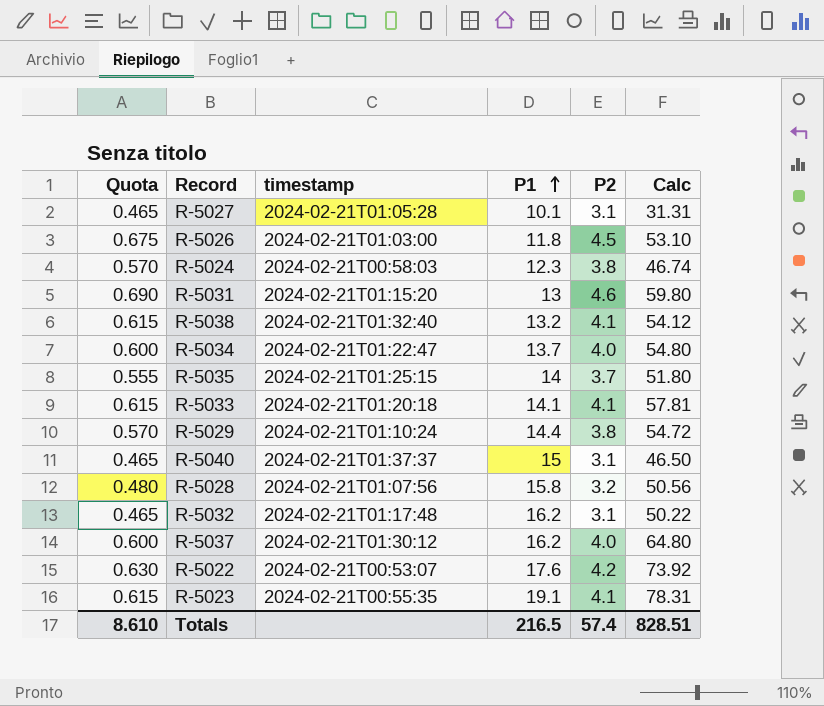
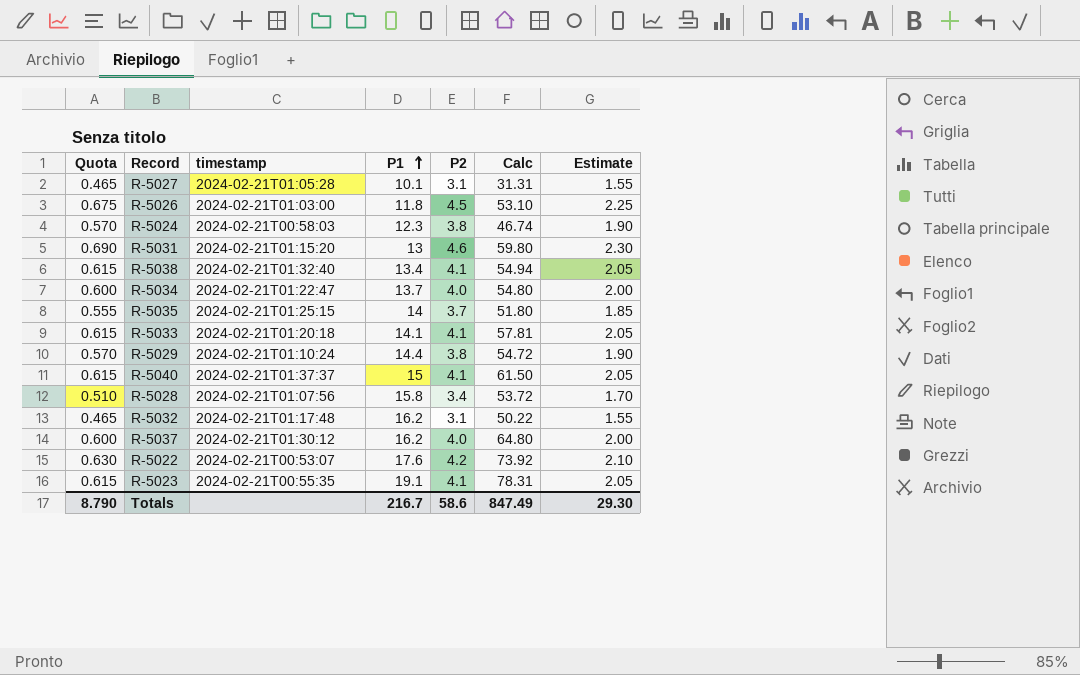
column Estimate | formula: none -> [P2] * 0.5
R-5038 | P1: 13.2 -> 13.4
R-5038 | Calc: 54.12 -> 54.94
R-5040 | Quota: 0.465 -> 0.615
R-5040 | P2: 3.1 -> 4.1
R-5040 | Calc: 46.50 -> 61.50
R-5028 | Quota: 0.480 -> 0.510
R-5028 | P2: 3.2 -> 3.4
R-5028 | Calc: 50.56 -> 53.72
Totals | Quota: 8.610 -> 8.790
Totals | P1: 216.5 -> 216.7
Totals | P2: 57.4 -> 58.6
Totals | Calc: 828.51 -> 847.49

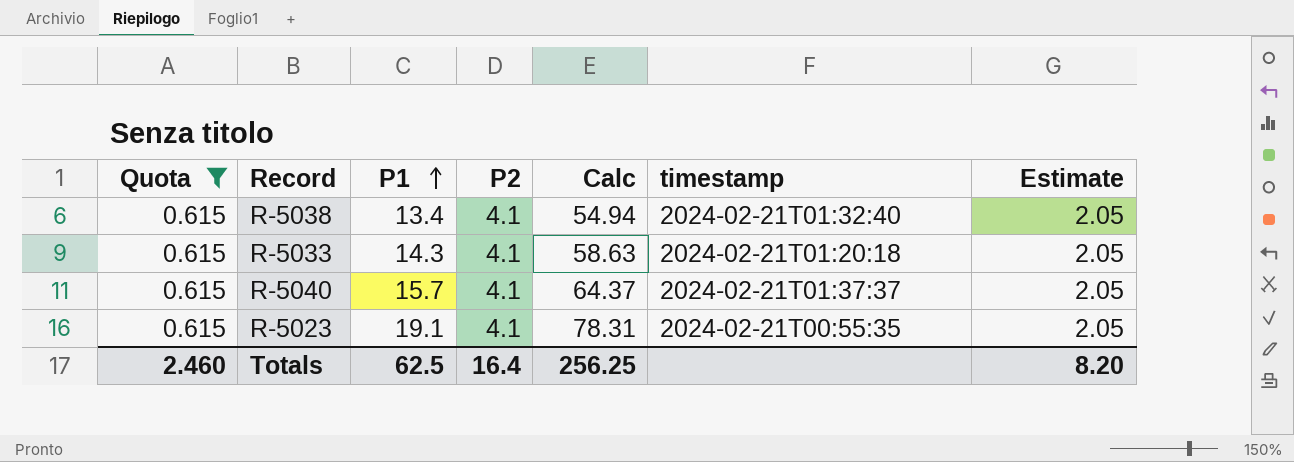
filter: none -> Quota = 0.615
column timestamp | position: 3 -> 6
R-5033 | P1: 14.1 -> 14.3
R-5033 | Calc: 57.81 -> 58.63
R-5040 | P1: 15 -> 15.7
R-5040 | Calc: 61.50 -> 64.37
Totals | Quota: 8.790 -> 2.460
Totals | P1: 216.7 -> 62.5
Totals | P2: 58.6 -> 16.4
Totals | Calc: 847.49 -> 256.25
Totals | Estimate: 29.30 -> 8.20

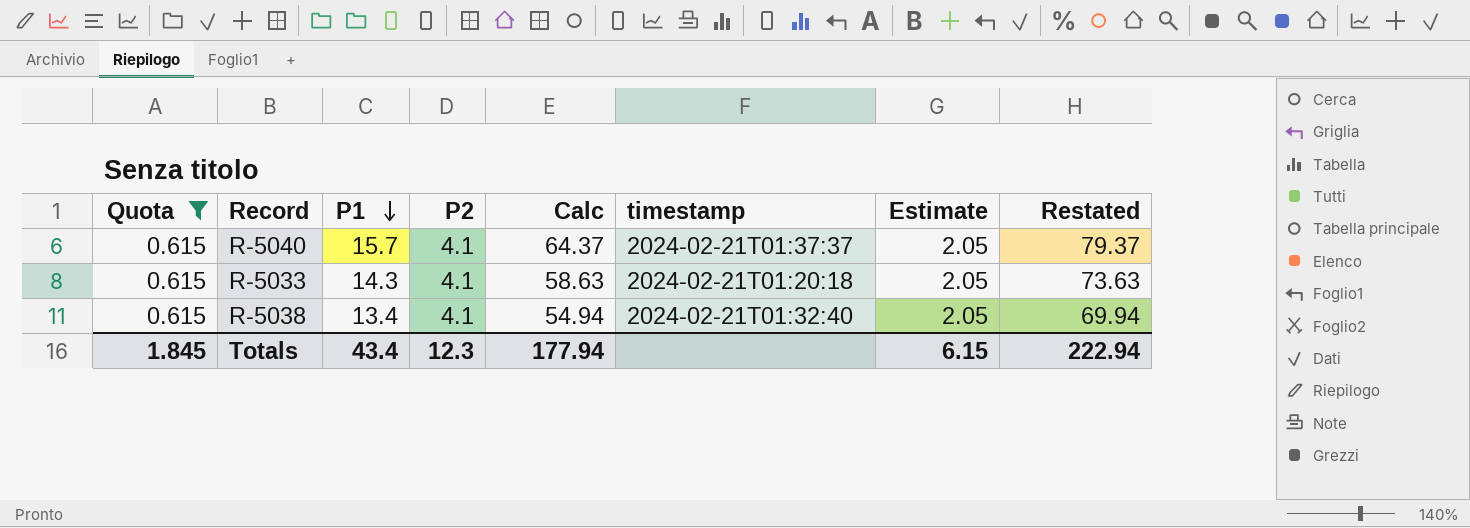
row order: P1 ascending -> P1 descending
column Restated | formula: none -> [Calc] + 15
row R-5023: 0.615 | 19.1 | 4.1 | 78.31 | 2024-02-21T00:55:35 | 2.05 -> none
Totals | Quota: 2.460 -> 1.845
Totals | P1: 62.5 -> 43.4
Totals | P2: 16.4 -> 12.3
Totals | Calc: 256.25 -> 177.94
Totals | Estimate: 8.20 -> 6.15

